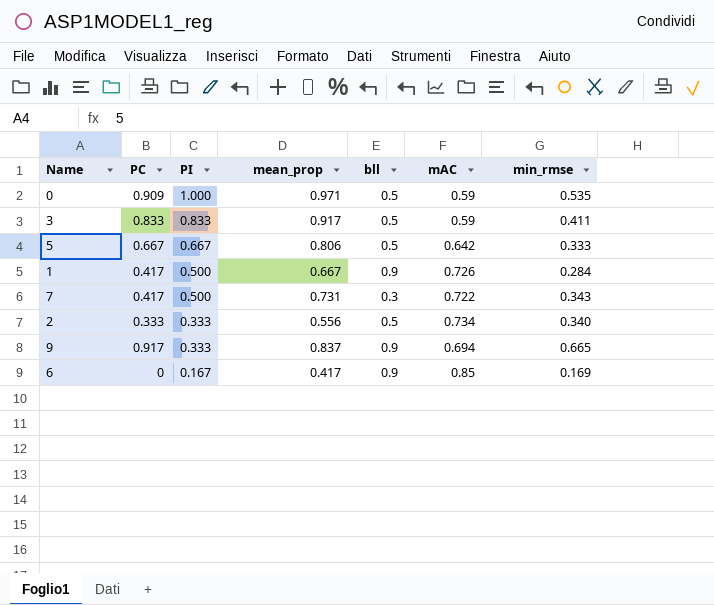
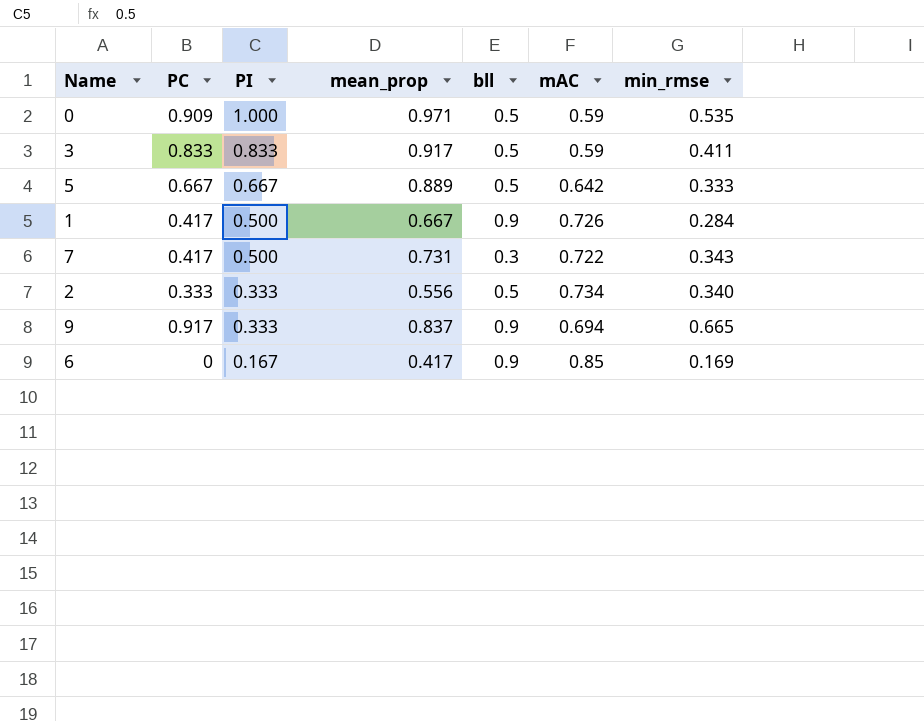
5 | mean_prop: 0.806 -> 0.889

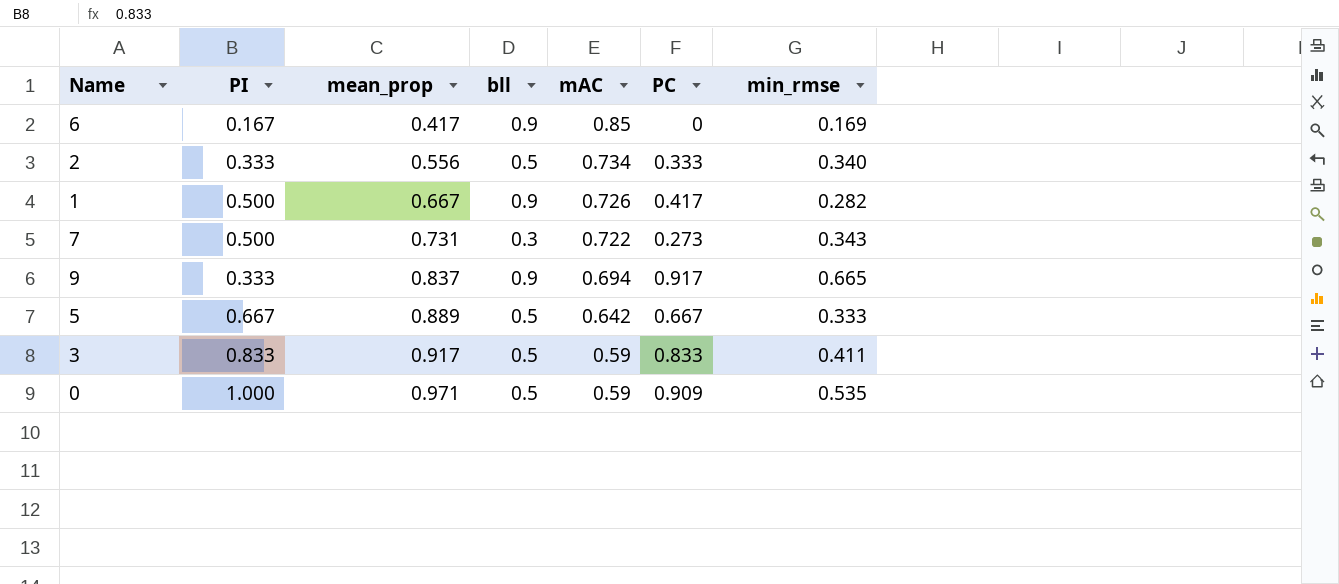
row order: PI descending -> mean_prop ascending
column PC | position: 2 -> 6
1 | min_rmse: 0.284 -> 0.282
7 | PC: 0.417 -> 0.273

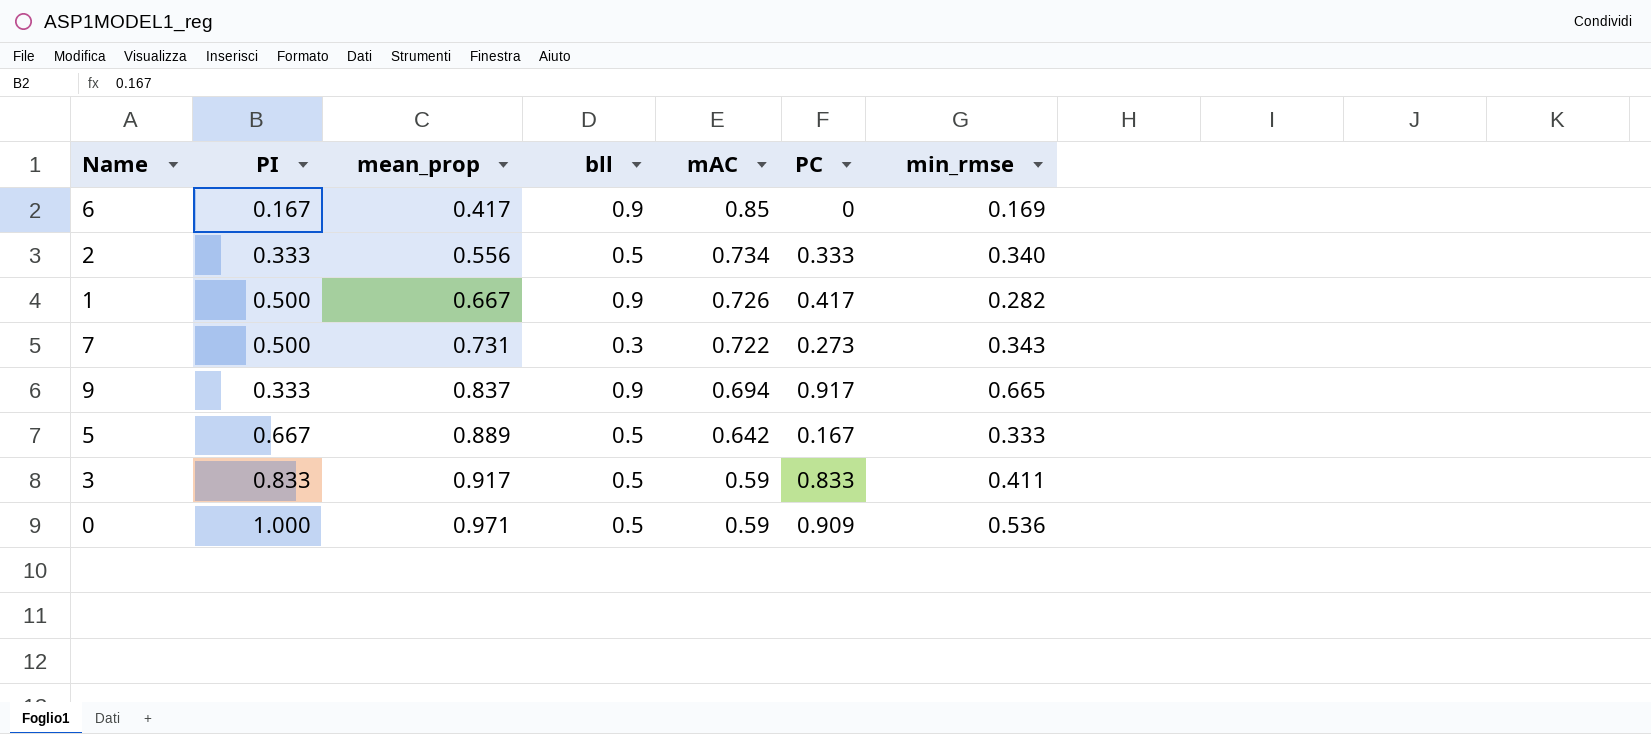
5 | PC: 0.667 -> 0.167
0 | min_rmse: 0.535 -> 0.536

